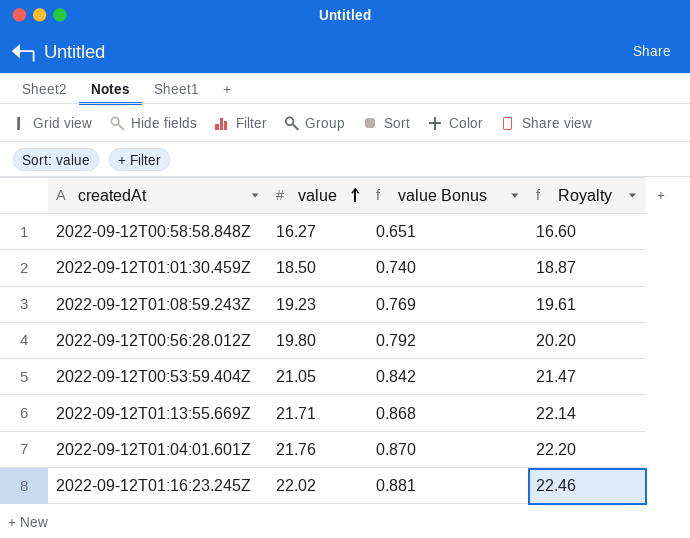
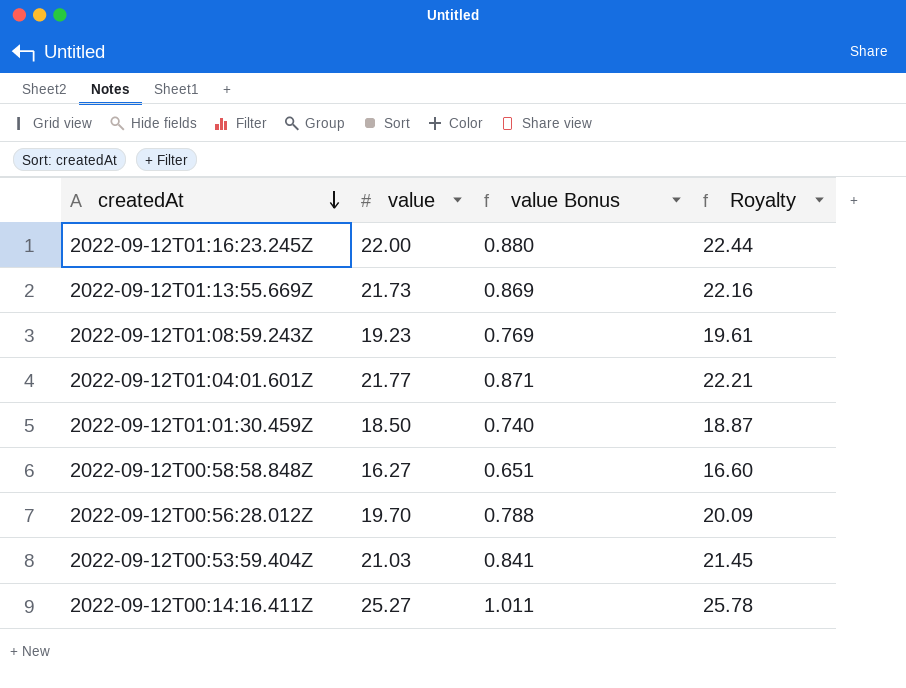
row order: value ascending -> createdAt descending
2022-09-12T01:16:23.245Z | value: 22.02 -> 22.00
2022-09-12T01:16:23.245Z | value Bonus: 0.881 -> 0.880
2022-09-12T01:16:23.245Z | Royalty: 22.46 -> 22.44
2022-09-12T01:13:55.669Z | value: 21.71 -> 21.73
2022-09-12T01:13:55.669Z | value Bonus: 0.868 -> 0.869
2022-09-12T01:13:55.669Z | Royalty: 22.14 -> 22.16
2022-09-12T01:04:01.601Z | value: 21.76 -> 21.77
2022-09-12T01:04:01.601Z | value Bonus: 0.870 -> 0.871
2022-09-12T01:04:01.601Z | Royalty: 22.20 -> 22.21
2022-09-12T00:56:28.012Z | value: 19.80 -> 19.70
2022-09-12T00:56:28.012Z | value Bonus: 0.792 -> 0.788
2022-09-12T00:56:28.012Z | Royalty: 20.20 -> 20.09
2022-09-12T00:53:59.404Z | value: 21.05 -> 21.03
2022-09-12T00:53:59.404Z | value Bonus: 0.842 -> 0.841
2022-09-12T00:53:59.404Z | Royalty: 21.47 -> 21.45
row 2022-09-12T00:14:16.411Z: none -> 25.27 | 1.011 | 25.78

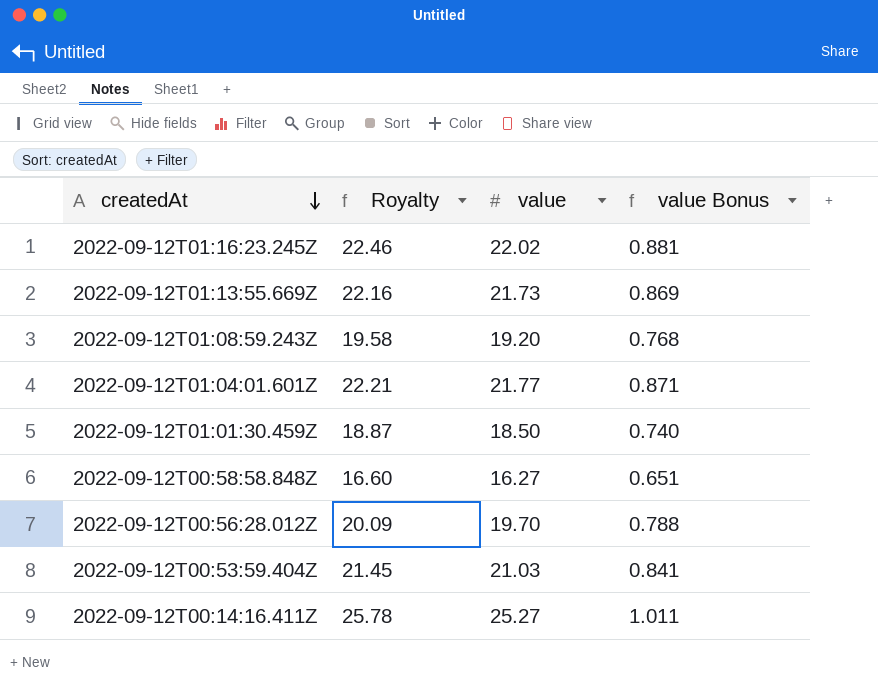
column Royalty | position: 4 -> 2
2022-09-12T01:16:23.245Z | Royalty: 22.44 -> 22.46
2022-09-12T01:16:23.245Z | value: 22.00 -> 22.02
2022-09-12T01:16:23.245Z | value Bonus: 0.880 -> 0.881
2022-09-12T01:08:59.243Z | Royalty: 19.61 -> 19.58
2022-09-12T01:08:59.243Z | value: 19.23 -> 19.20
2022-09-12T01:08:59.243Z | value Bonus: 0.769 -> 0.768

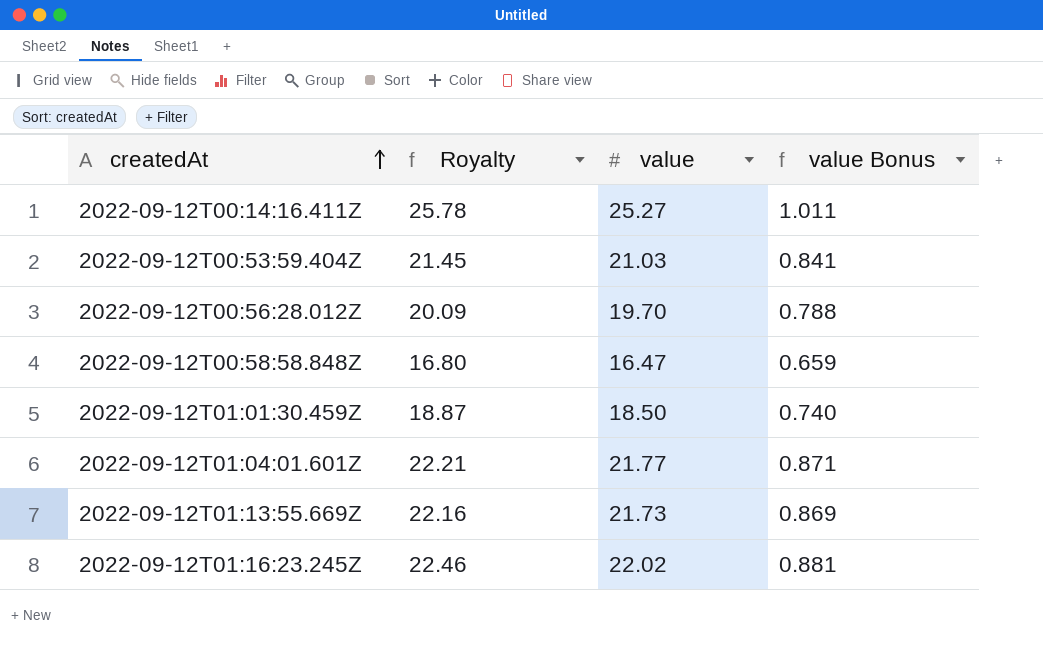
row order: createdAt descending -> createdAt ascending
row 2022-09-12T01:08:59.243Z: 19.58 | 19.20 | 0.768 -> none
2022-09-12T00:58:58.848Z | Royalty: 16.60 -> 16.80
2022-09-12T00:58:58.848Z | value: 16.27 -> 16.47
2022-09-12T00:58:58.848Z | value Bonus: 0.651 -> 0.659

